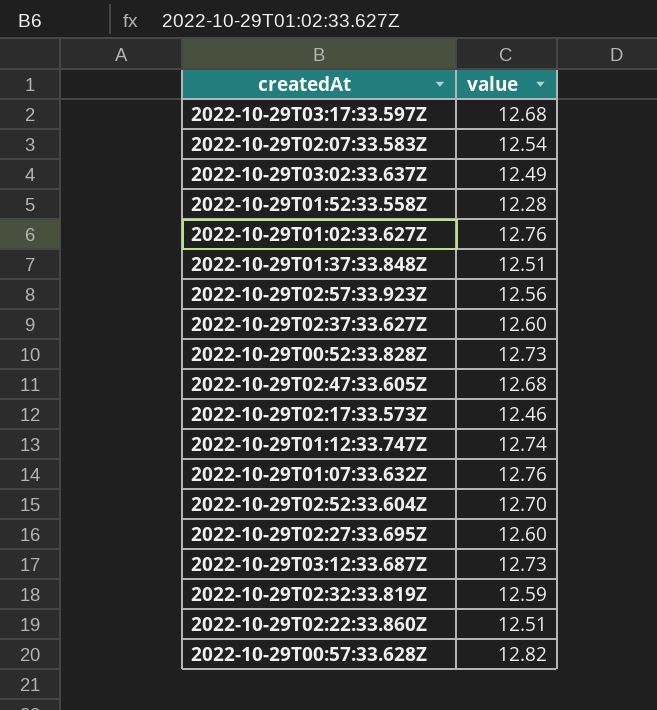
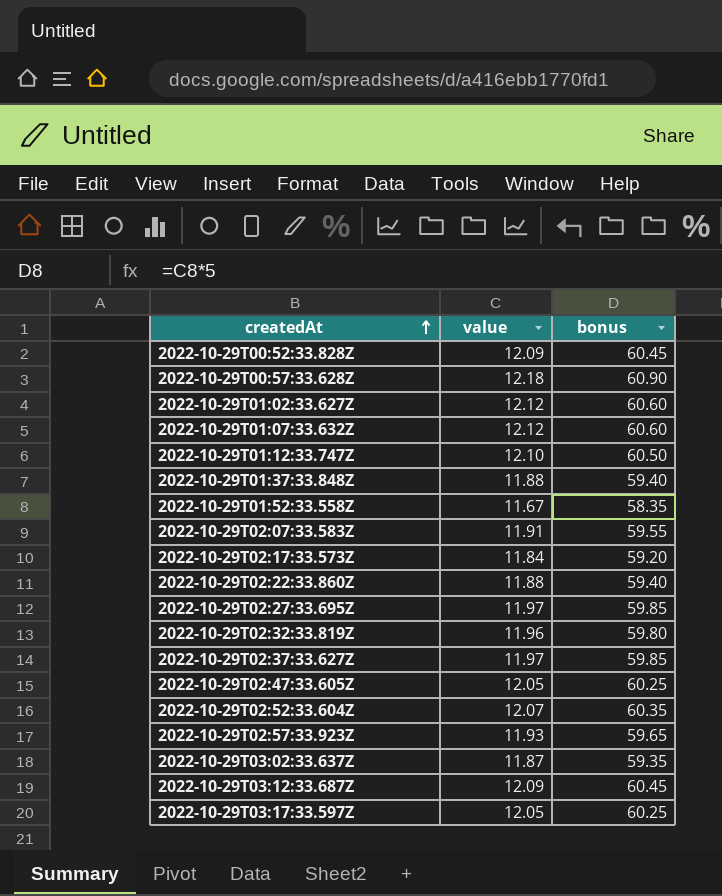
row order: none -> createdAt ascending
column bonus | formula: none -> [value] * 5
2022-10-29T00:52:33.828Z | value: 12.73 -> 12.09
2022-10-29T00:57:33.628Z | value: 12.82 -> 12.18
2022-10-29T01:02:33.627Z | value: 12.76 -> 12.12
2022-10-29T01:07:33.632Z | value: 12.76 -> 12.12
2022-10-29T01:12:33.747Z | value: 12.74 -> 12.10
2022-10-29T01:37:33.848Z | value: 12.51 -> 11.88
2022-10-29T01:52:33.558Z | value: 12.28 -> 11.67
2022-10-29T02:07:33.583Z | value: 12.54 -> 11.91
2022-10-29T02:17:33.573Z | value: 12.46 -> 11.84
2022-10-29T02:22:33.860Z | value: 12.51 -> 11.88
2022-10-29T02:27:33.695Z | value: 12.60 -> 11.97
2022-10-29T02:32:33.819Z | value: 12.59 -> 11.96
2022-10-29T02:37:33.627Z | value: 12.60 -> 11.97
2022-10-29T02:47:33.605Z | value: 12.68 -> 12.05
2022-10-29T02:52:33.604Z | value: 12.70 -> 12.07
2022-10-29T02:57:33.923Z | value: 12.56 -> 11.93
2022-10-29T03:02:33.637Z | value: 12.49 -> 11.87
2022-10-29T03:12:33.687Z | value: 12.73 -> 12.09
2022-10-29T03:17:33.597Z | value: 12.68 -> 12.05

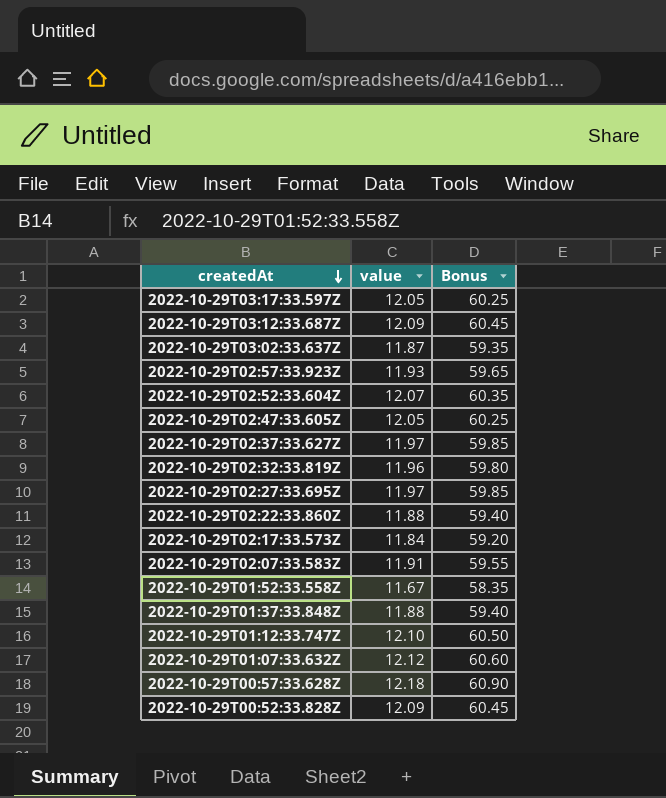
row order: createdAt ascending -> createdAt descending
column name: bonus -> Bonus
row 2022-10-29T01:02:33.627Z: 12.12 | 60.60 -> none

